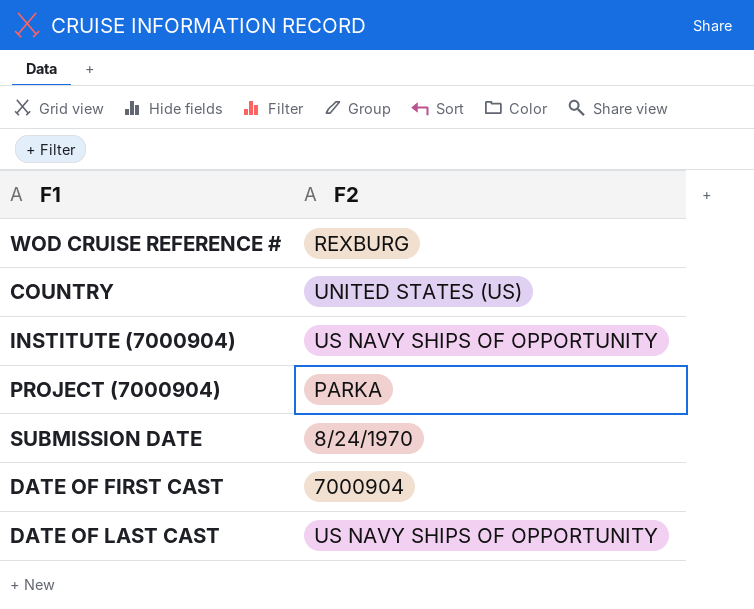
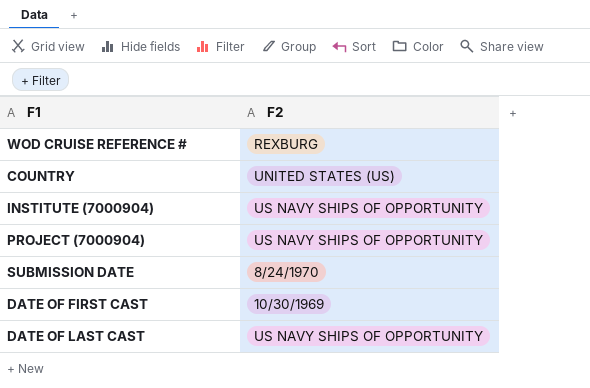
PROJECT (7000904) | F2: PARKA -> US NAVY SHIPS OF OPPORTUNITY
DATE OF FIRST CAST | F2: 7000904 -> 10/30/1969

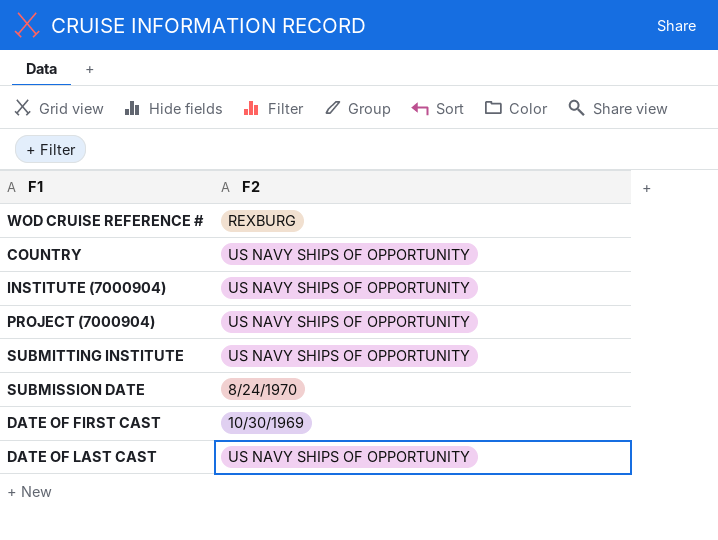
COUNTRY | F2: UNITED STATES (US) -> US NAVY SHIPS OF OPPORTUNITY
row SUBMITTING INSTITUTE: none -> US NAVY SHIPS OF OPPORTUNITY

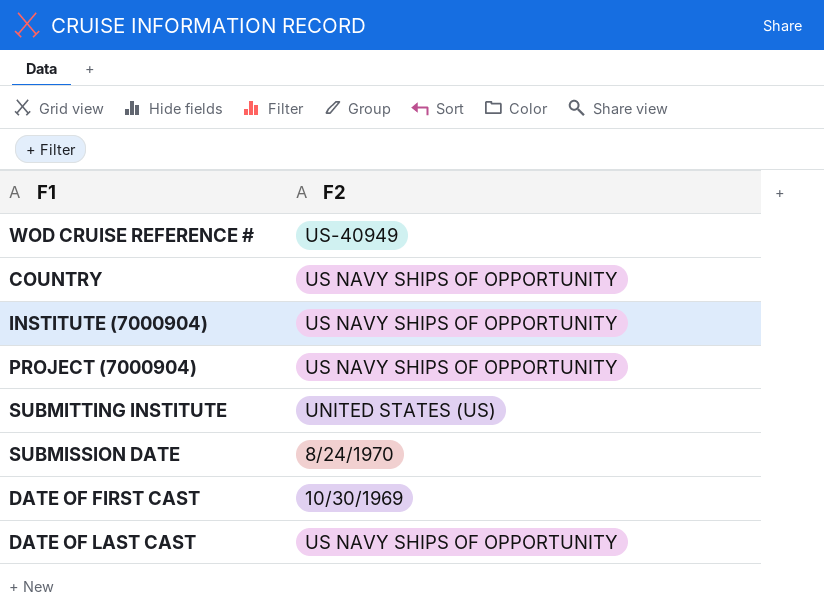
WOD CRUISE REFERENCE # | F2: REXBURG -> US-40949
SUBMITTING INSTITUTE | F2: US NAVY SHIPS OF OPPORTUNITY -> UNITED STATES (US)

